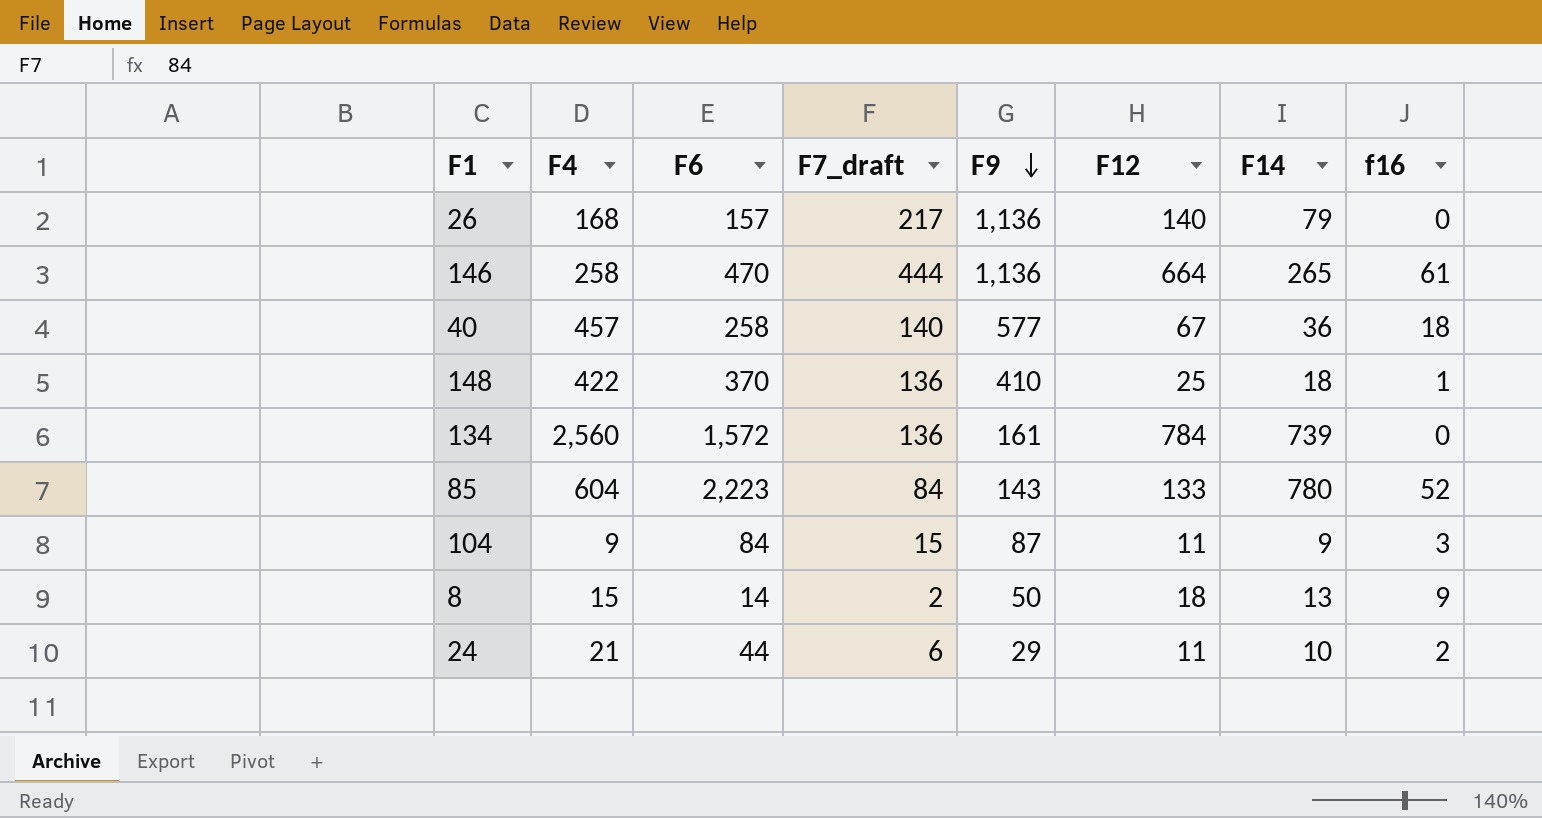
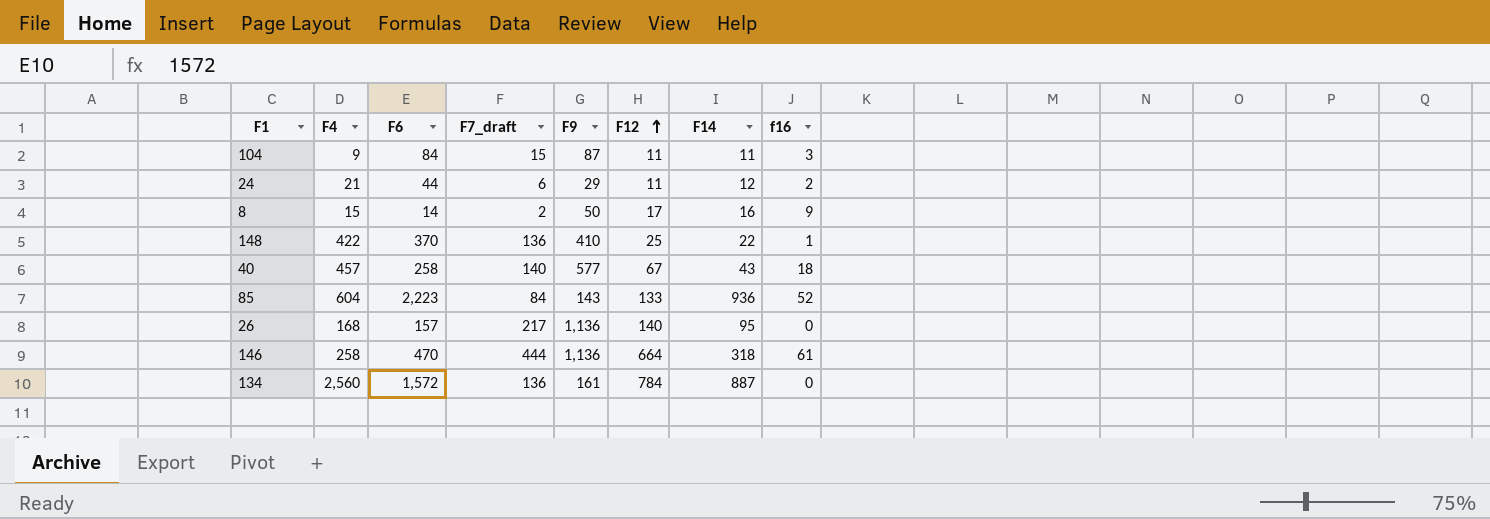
row order: F9 descending -> F12 ascending
104 | F14: 9 -> 11
24 | F14: 10 -> 12
8 | F12: 18 -> 17
8 | F14: 13 -> 16
148 | F14: 18 -> 22
40 | F14: 36 -> 43
85 | F14: 780 -> 936
26 | F14: 79 -> 95
146 | F14: 265 -> 318
134 | F14: 739 -> 887

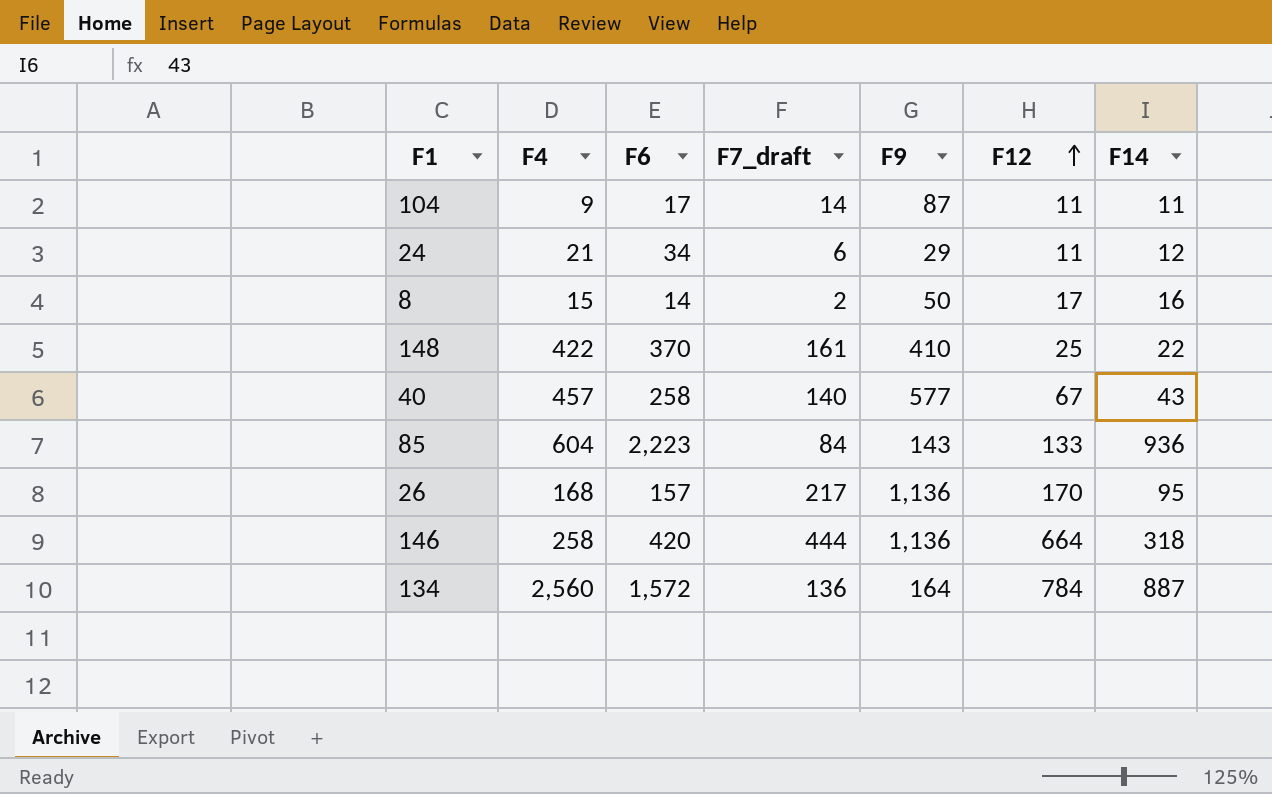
column f16 | position: 8 -> none
104 | F6: 84 -> 17
104 | F7_draft: 15 -> 14
24 | F6: 44 -> 34
148 | F7_draft: 136 -> 161
26 | F12: 140 -> 170
146 | F6: 470 -> 420
134 | F9: 161 -> 164

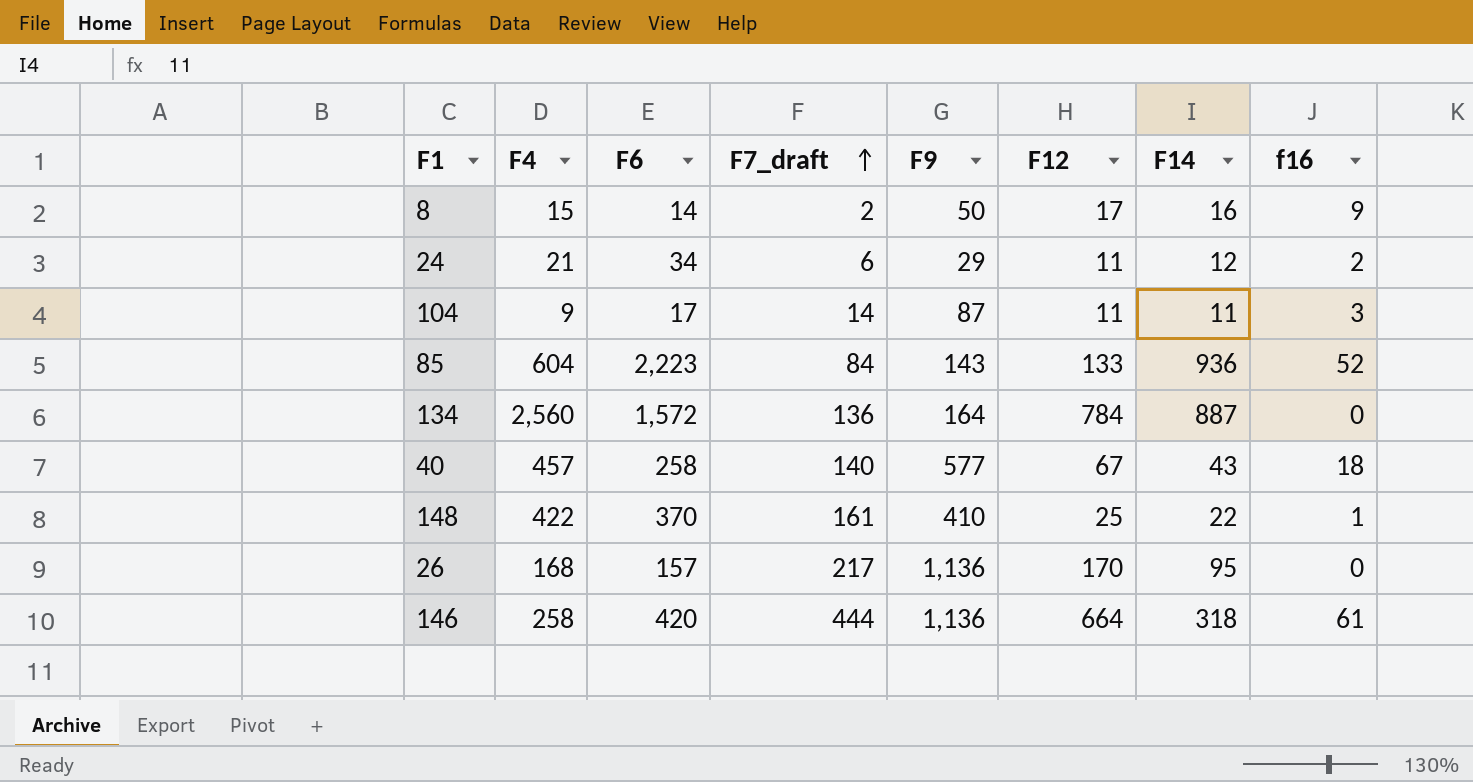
row order: F12 ascending -> F7_draft ascending
column f16 | position: none -> 8

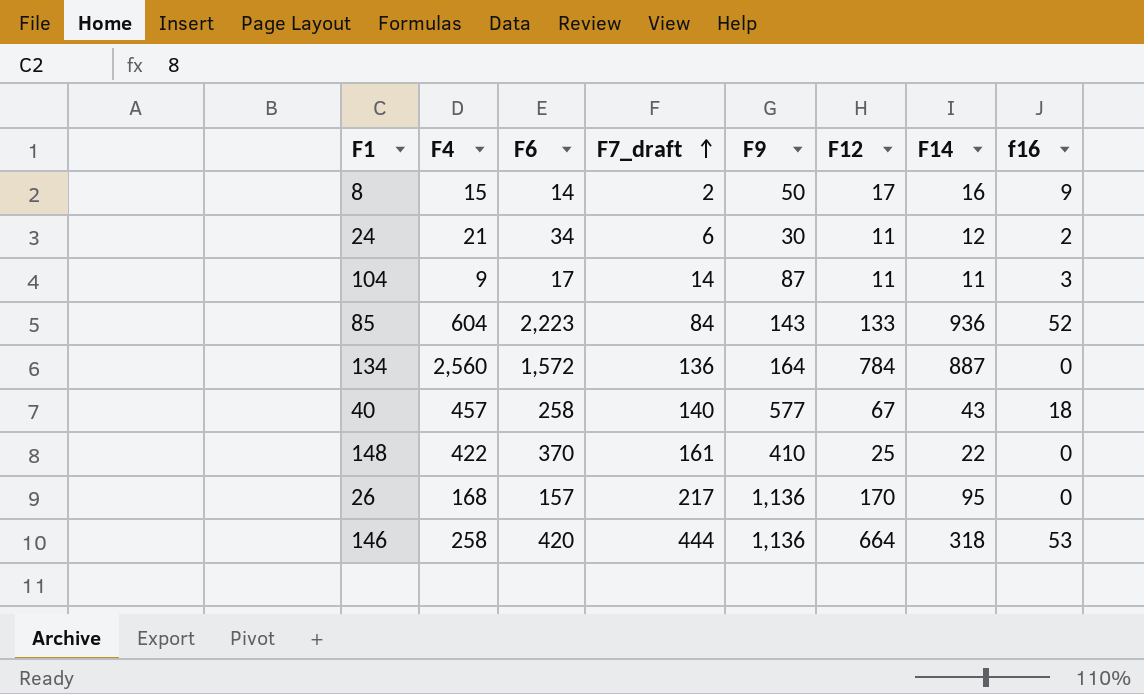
24 | F9: 29 -> 30
148 | f16: 1 -> 0
146 | f16: 61 -> 53

